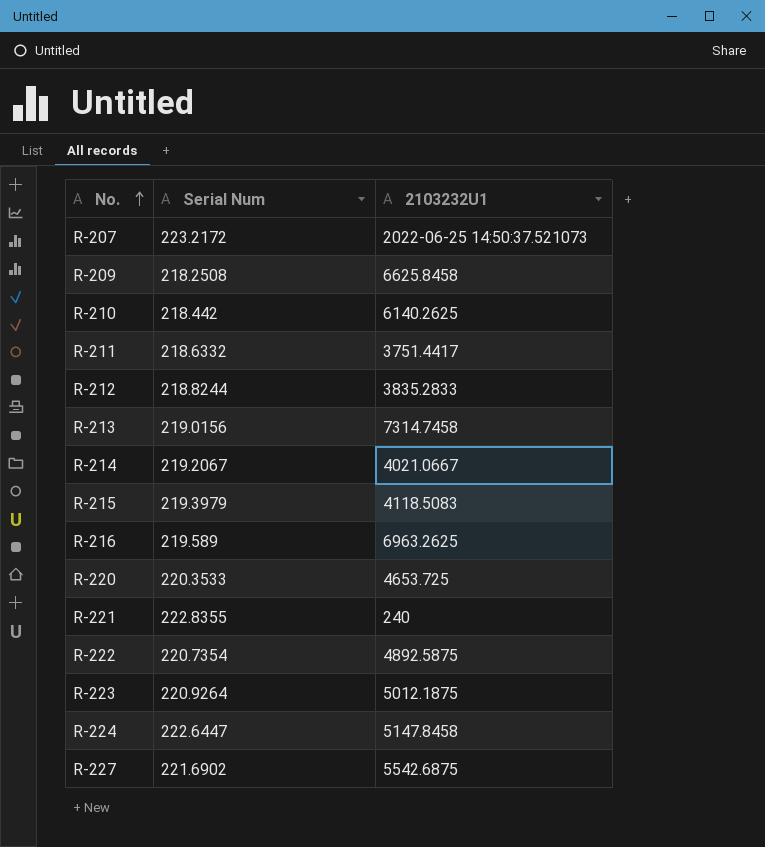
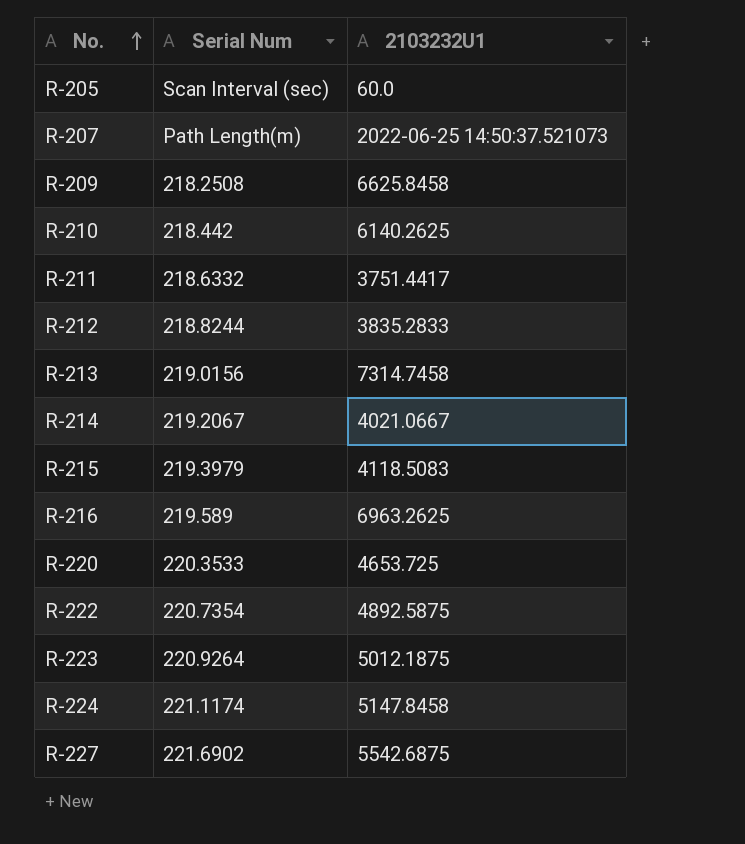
row R-221: 222.8355 | 240 -> none
row R-205: none -> Scan Interval (sec) | 60.0
R-207 | Serial Num: 223.2172 -> Path Length(m)
R-224 | Serial Num: 222.6447 -> 221.1174

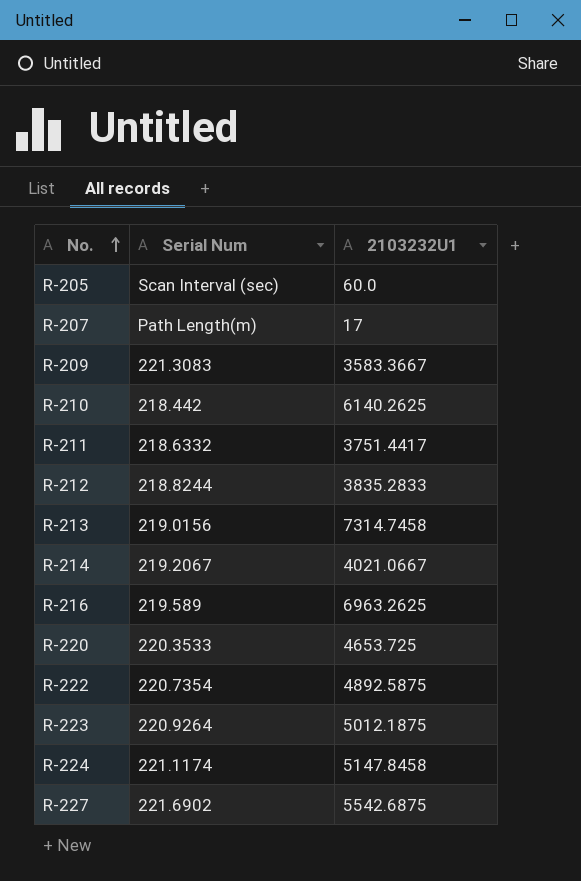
row R-215: 219.3979 | 4118.5083 -> none
R-207 | 2103232U1: 2022-06-25 14:50:37.521073 -> 17
R-209 | Serial Num: 218.2508 -> 221.3083
R-209 | 2103232U1: 6625.8458 -> 3583.3667

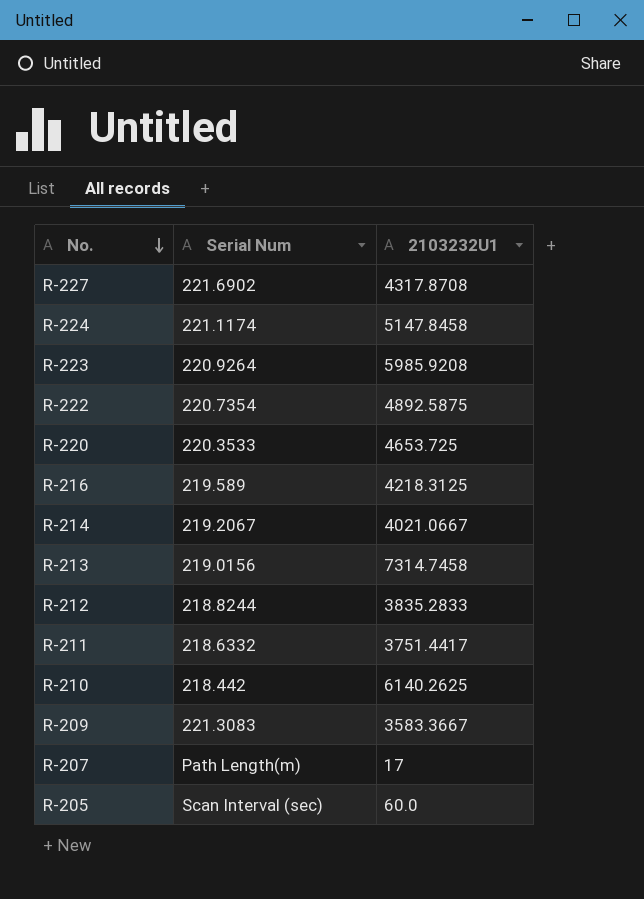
row order: No. ascending -> No. descending
R-227 | 2103232U1: 5542.6875 -> 4317.8708
R-223 | 2103232U1: 5012.1875 -> 5985.9208
R-216 | 2103232U1: 6963.2625 -> 4218.3125

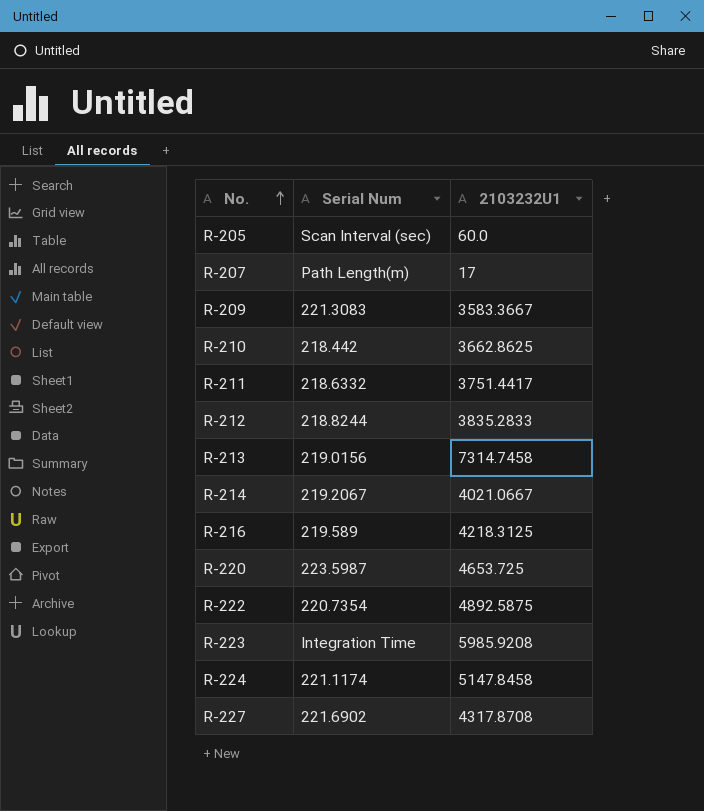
row order: No. descending -> No. ascending
R-210 | 2103232U1: 6140.2625 -> 3662.8625
R-220 | Serial Num: 220.3533 -> 223.5987
R-223 | Serial Num: 220.9264 -> Integration Time

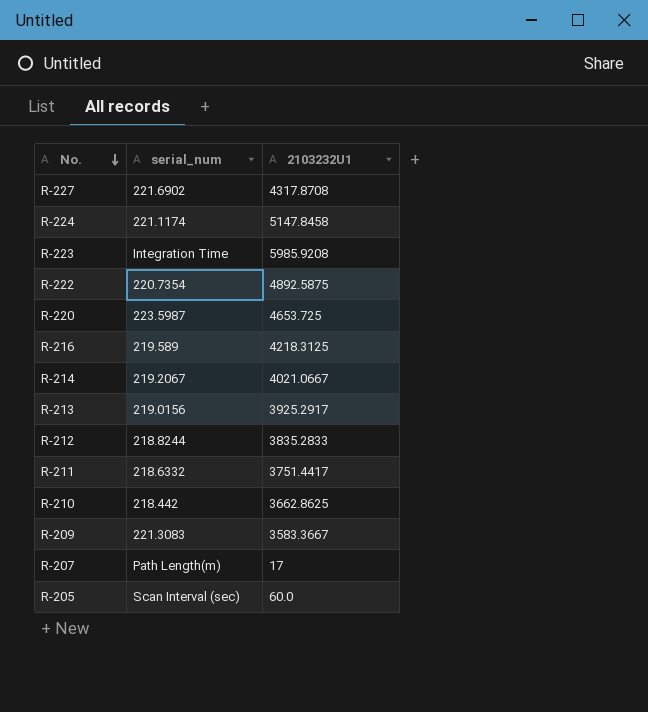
row order: No. ascending -> No. descending
column name: Serial Num -> serial_num
R-213 | 2103232U1: 7314.7458 -> 3925.2917

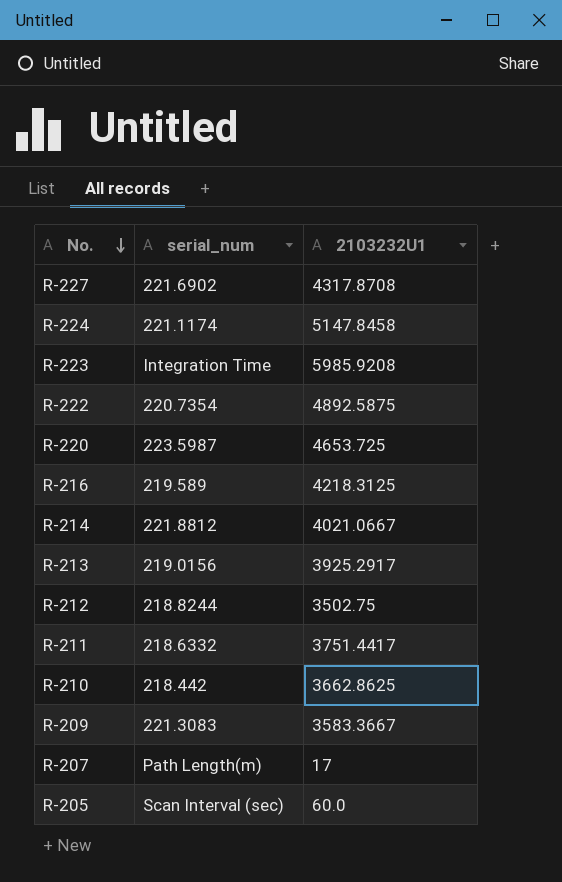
R-214 | serial_num: 219.2067 -> 221.8812
R-212 | 2103232U1: 3835.2833 -> 3502.75

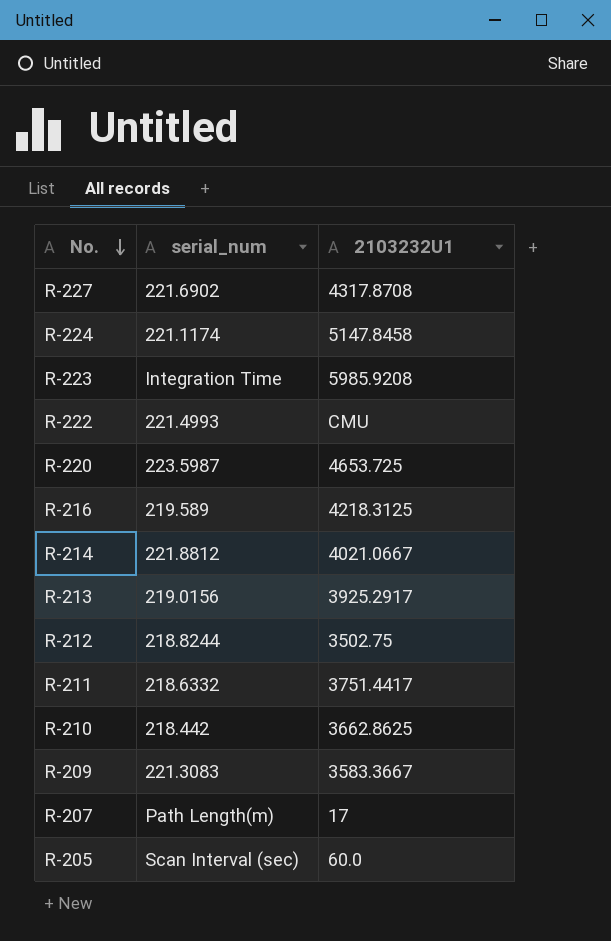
R-222 | serial_num: 220.7354 -> 221.4993
R-222 | 2103232U1: 4892.5875 -> CMU

